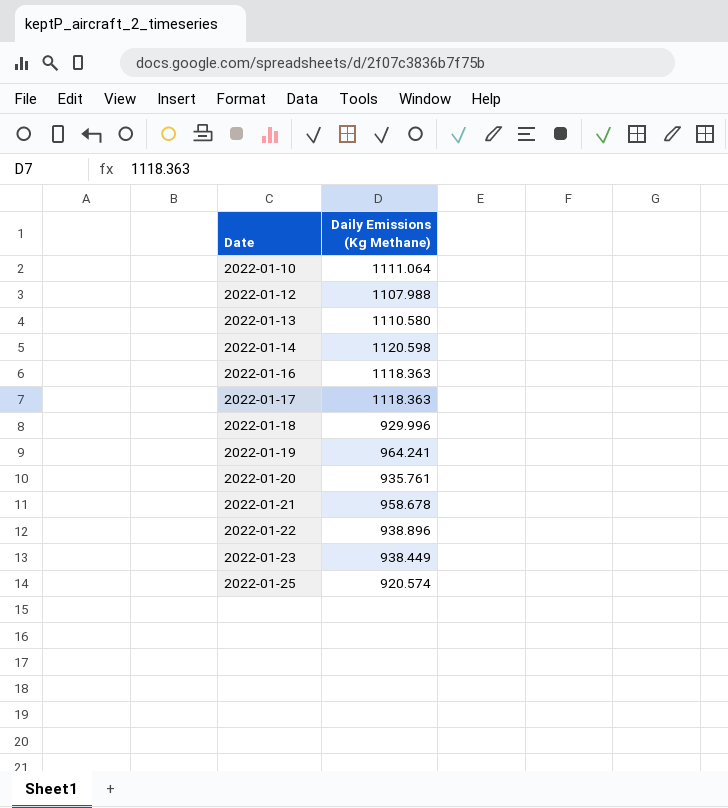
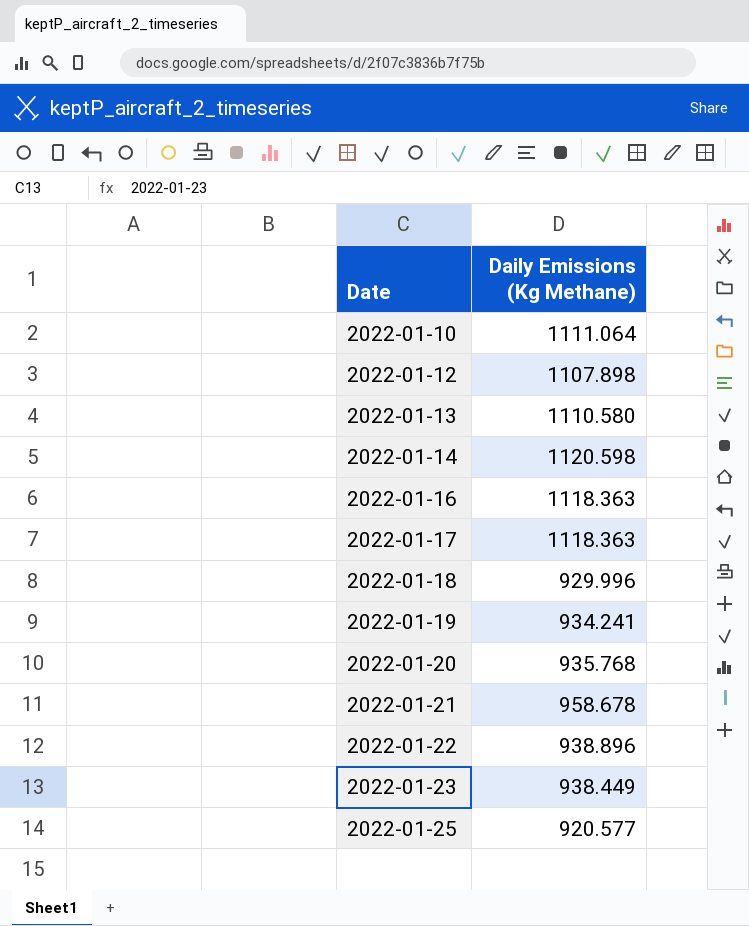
2022-01-12 | Daily Emissions (Kg Methane): 1107.988 -> 1107.898
2022-01-19 | Daily Emissions (Kg Methane): 964.241 -> 934.241
2022-01-20 | Daily Emissions (Kg Methane): 935.761 -> 935.768
2022-01-25 | Daily Emissions (Kg Methane): 920.574 -> 920.577

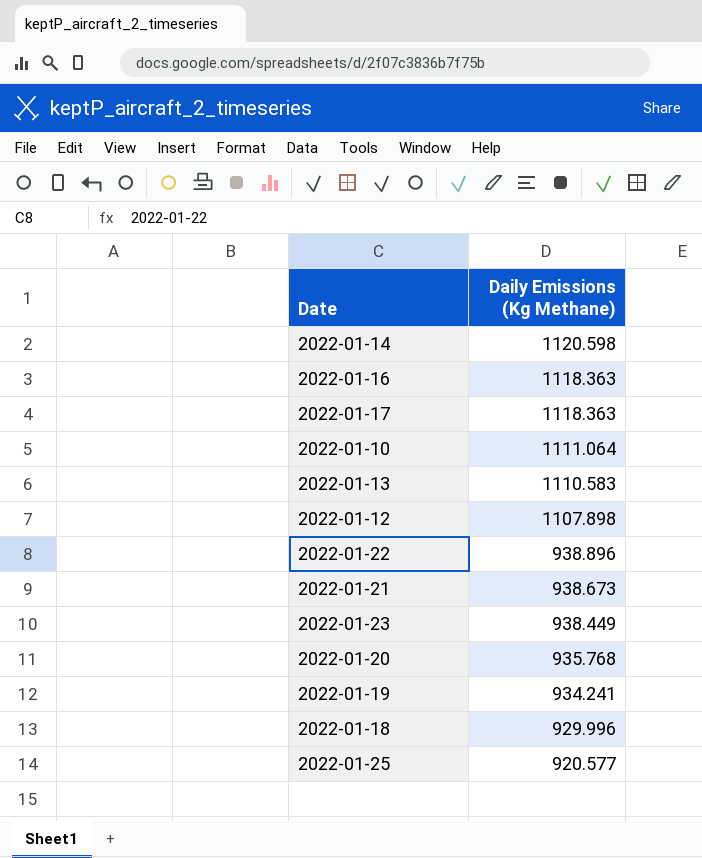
row order: Date ascending -> Daily Emissions (Kg Methane) descending
2022-01-13 | Daily Emissions (Kg Methane): 1110.580 -> 1110.583
2022-01-21 | Daily Emissions (Kg Methane): 958.678 -> 938.673

